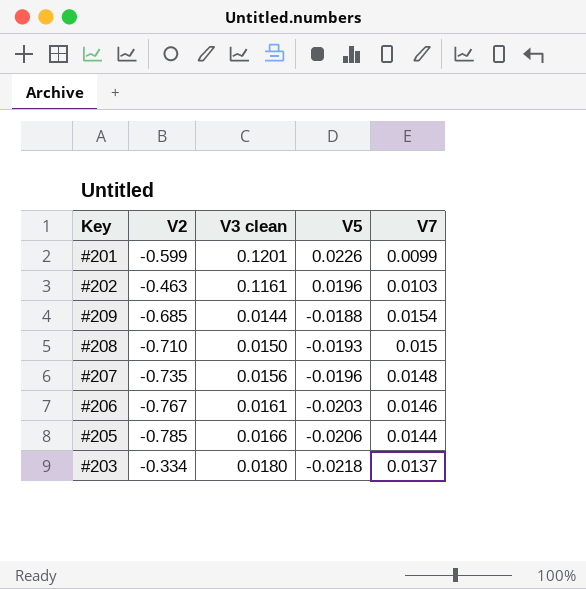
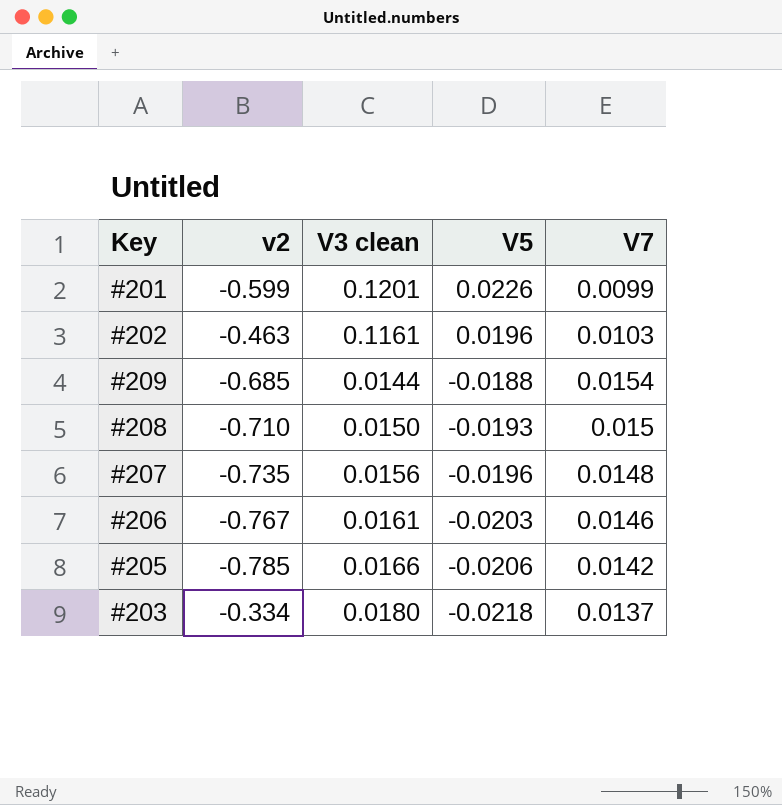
column name: V2 -> v2
#205 | V7: 0.0144 -> 0.0142

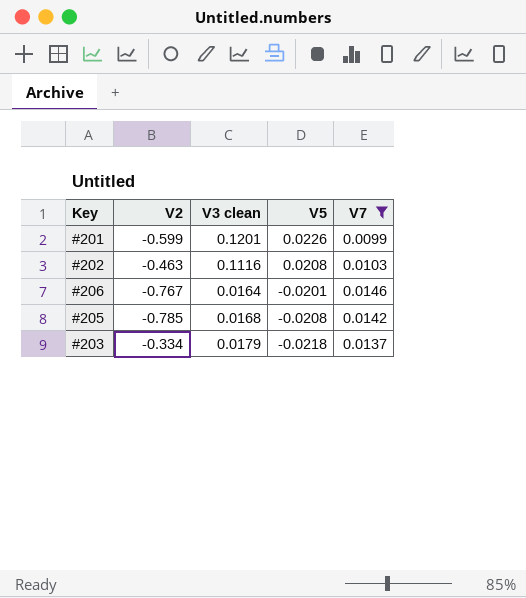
filter: none -> V7 <= 0.0146
column name: v2 -> V2
#202 | V3 clean: 0.1161 -> 0.1116
#202 | V5: 0.0196 -> 0.0208
#206 | V3 clean: 0.0161 -> 0.0164
#206 | V5: -0.0203 -> -0.0201
#205 | V3 clean: 0.0166 -> 0.0168
#205 | V5: -0.0206 -> -0.0208
#203 | V3 clean: 0.0180 -> 0.0179

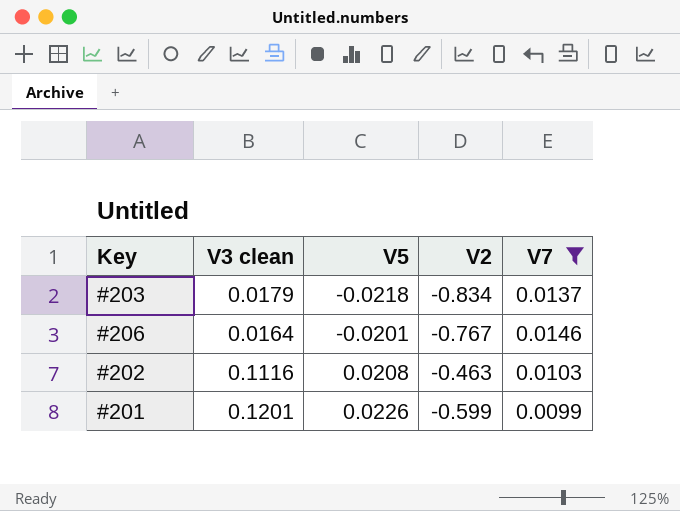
row order: V5 descending -> V5 ascending
column V2 | position: 2 -> 4
row #205: -0.785 | 0.0168 | -0.0208 | 0.0142 -> none
#203 | V2: -0.334 -> -0.834

